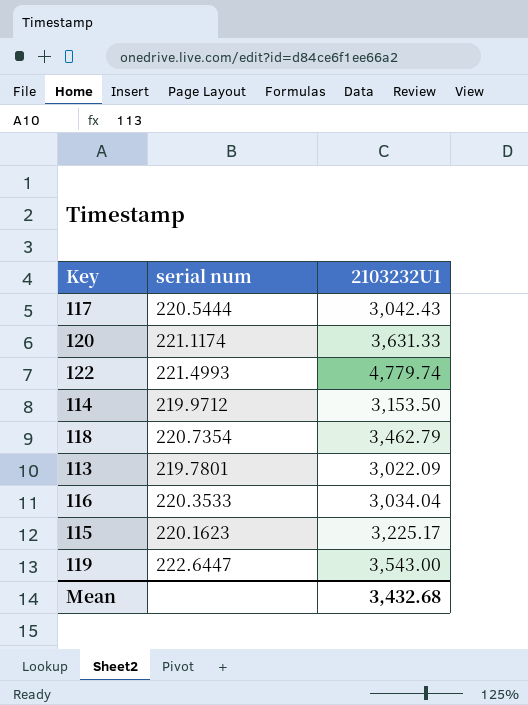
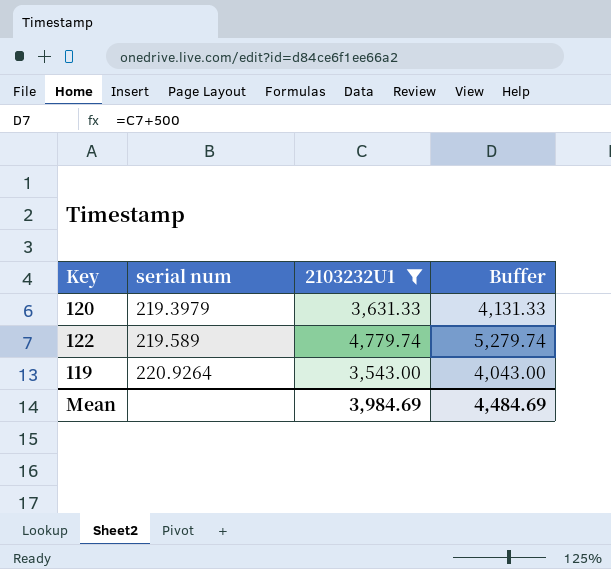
filter: none -> 2103232U1 >= 3,543.00
column Buffer | formula: none -> [2103232U1] + 500
120 | serial num: 221.1174 -> 219.3979
122 | serial num: 221.4993 -> 219.589
119 | serial num: 222.6447 -> 220.9264
Mean | 2103232U1: 3,432.68 -> 3,984.69

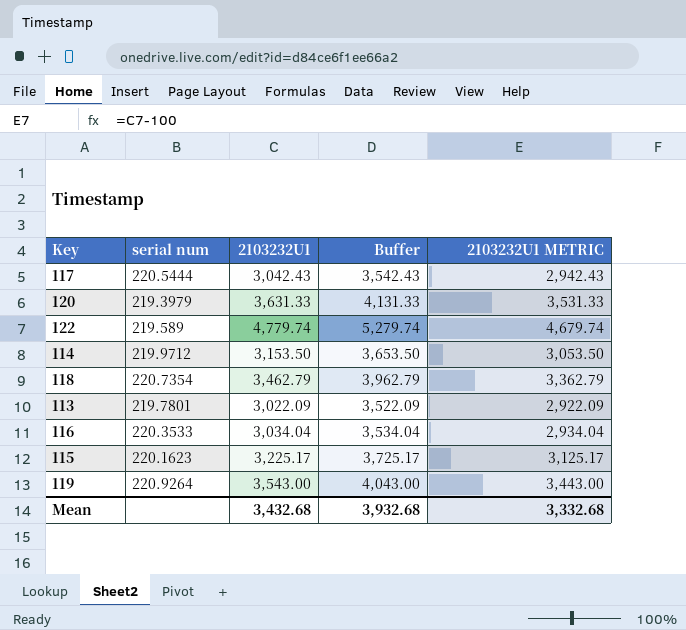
filter: 2103232U1 >= 3,543.00 -> none
column 2103232U1 METRIC | formula: none -> [2103232U1] - 100
Mean | 2103232U1: 3,984.69 -> 3,432.68
Mean | Buffer: 4,484.69 -> 3,932.68

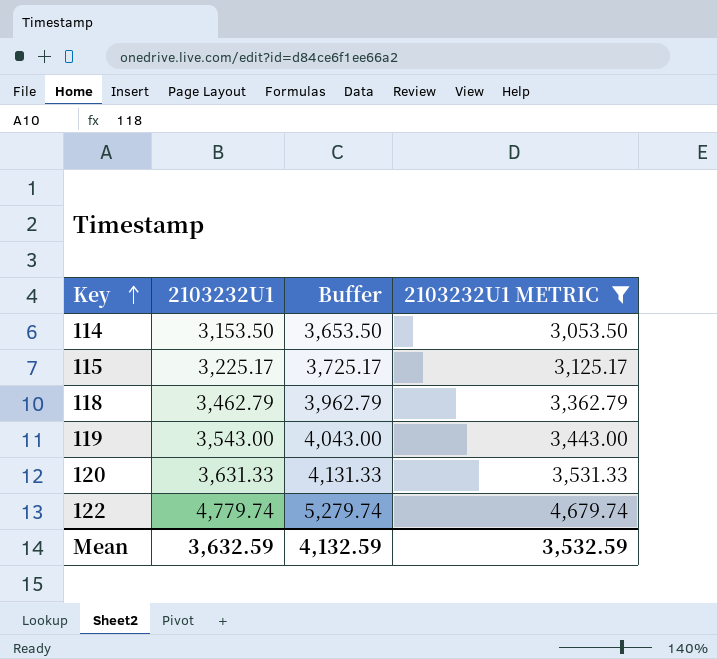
filter: none -> 2103232U1 METRIC >= 3,053.50
row order: none -> Key ascending
column serial num | position: 2 -> none
Mean | 2103232U1: 3,432.68 -> 3,632.59
Mean | Buffer: 3,932.68 -> 4,132.59
Mean | 2103232U1 METRIC: 3,332.68 -> 3,532.59

